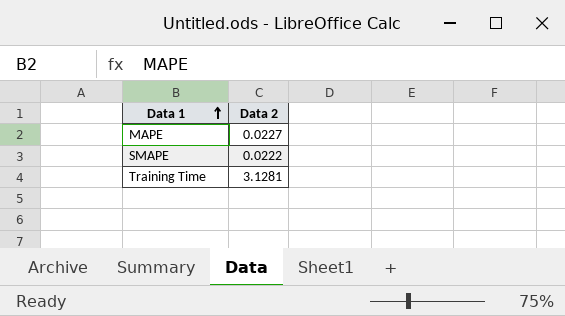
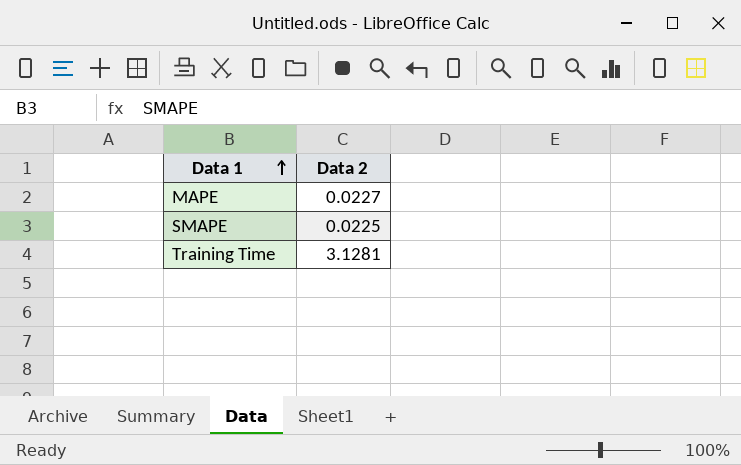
SMAPE | Data 2: 0.0222 -> 0.0225

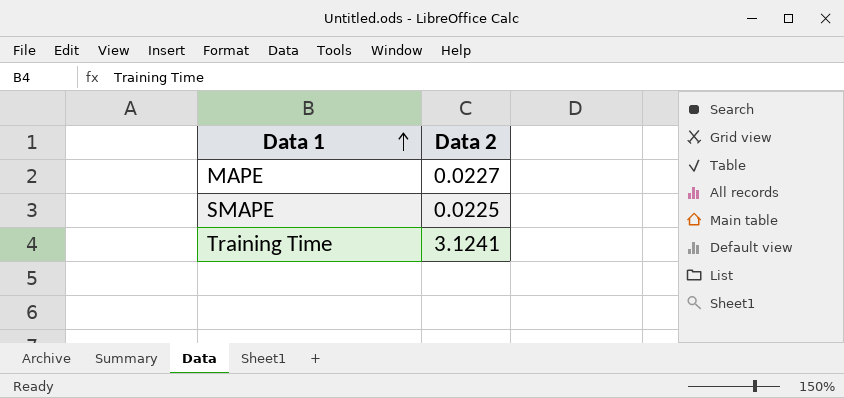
Training Time | Data 2: 3.1281 -> 3.1241

